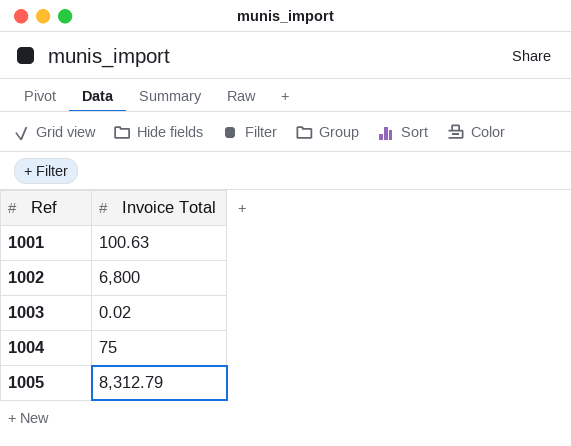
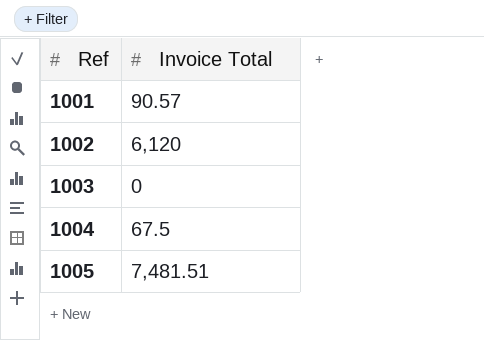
1001 | Invoice Total: 100.63 -> 90.57
1002 | Invoice Total: 6,800 -> 6,120
1003 | Invoice Total: 0.02 -> 0
1004 | Invoice Total: 75 -> 67.5
1005 | Invoice Total: 8,312.79 -> 7,481.51

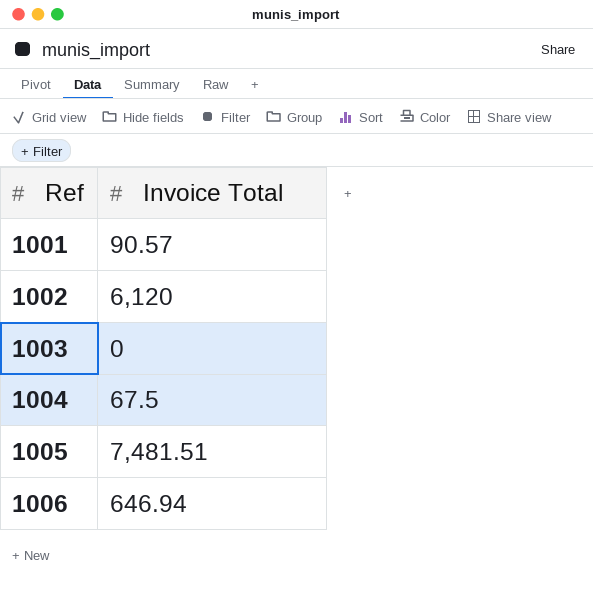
row 1006: none -> 646.94

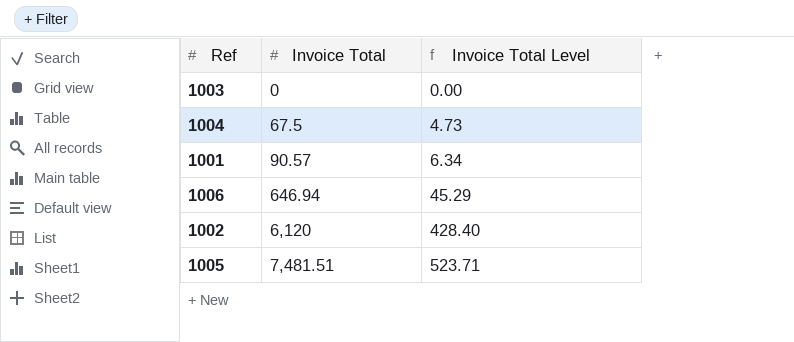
row order: Ref ascending -> Invoice Total ascending
column Invoice Total Level | formula: none -> [Invoice Total] * 0.07

